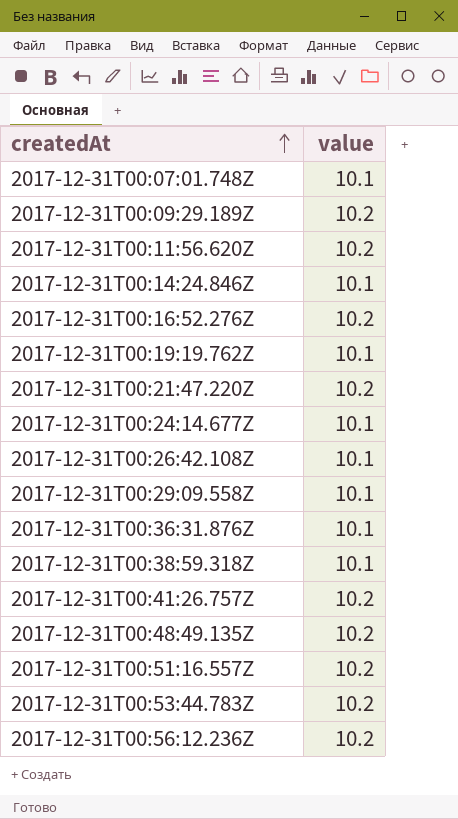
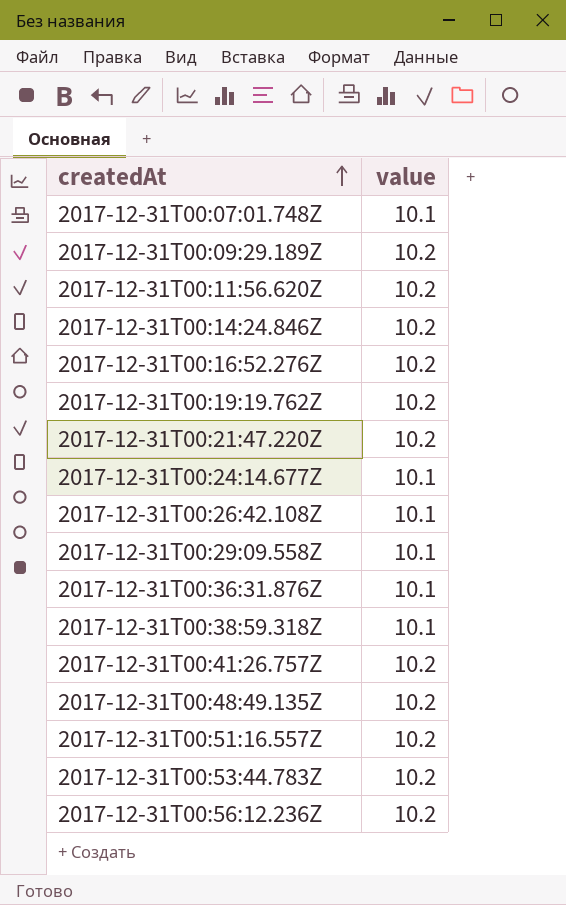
2017-12-31T00:14:24.846Z | value: 10.1 -> 10.2
2017-12-31T00:19:19.762Z | value: 10.1 -> 10.2

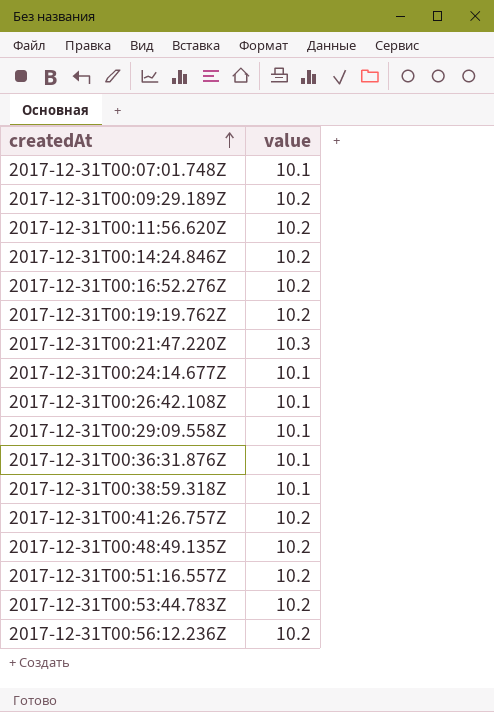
2017-12-31T00:21:47.220Z | value: 10.2 -> 10.3

